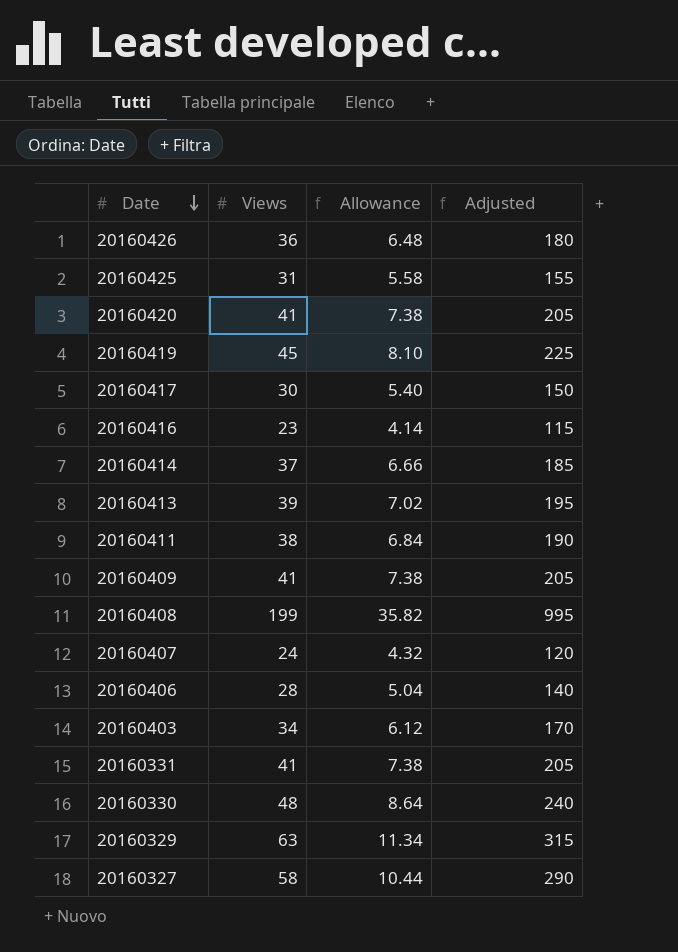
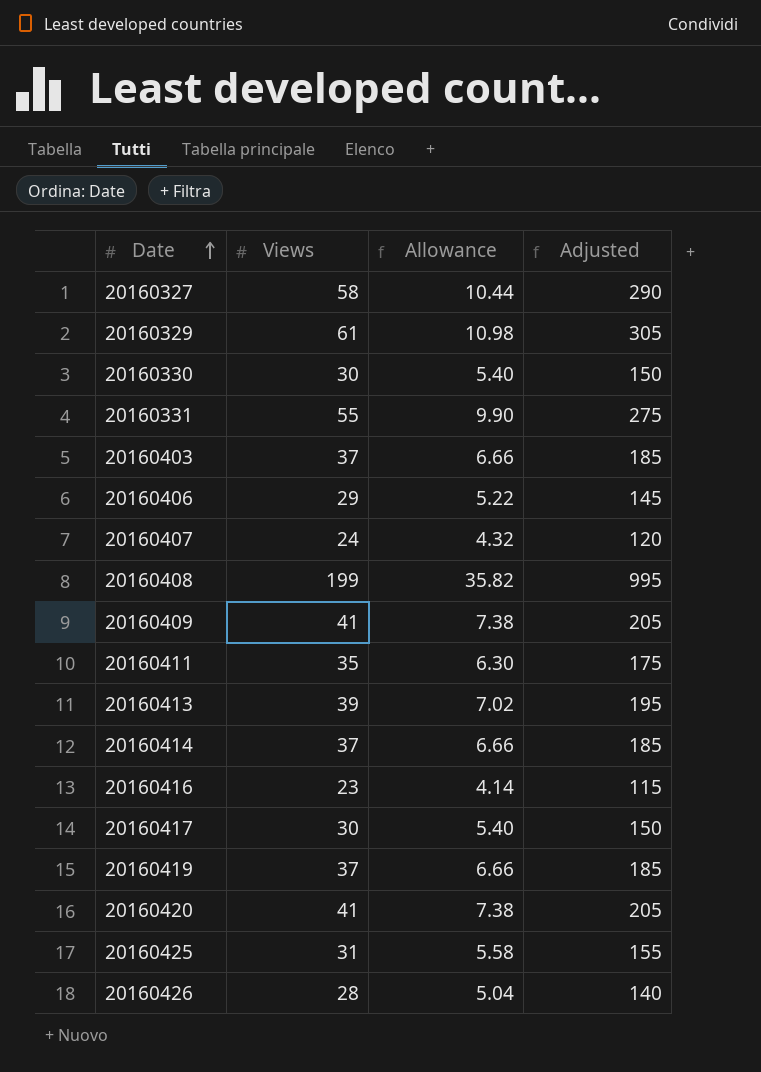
row order: Date descending -> Date ascending
20160329 | Views: 63 -> 61
20160329 | Allowance: 11.34 -> 10.98
20160329 | Adjusted: 315 -> 305
20160330 | Views: 48 -> 30
20160330 | Allowance: 8.64 -> 5.40
20160330 | Adjusted: 240 -> 150
20160331 | Views: 41 -> 55
20160331 | Allowance: 7.38 -> 9.90
20160331 | Adjusted: 205 -> 275
20160403 | Views: 34 -> 37
20160403 | Allowance: 6.12 -> 6.66
20160403 | Adjusted: 170 -> 185
20160406 | Views: 28 -> 29
20160406 | Allowance: 5.04 -> 5.22
20160406 | Adjusted: 140 -> 145
20160411 | Views: 38 -> 35
20160411 | Allowance: 6.84 -> 6.30
20160411 | Adjusted: 190 -> 175
20160419 | Views: 45 -> 37
20160419 | Allowance: 8.10 -> 6.66
20160419 | Adjusted: 225 -> 185
20160426 | Views: 36 -> 28
20160426 | Allowance: 6.48 -> 5.04
20160426 | Adjusted: 180 -> 140

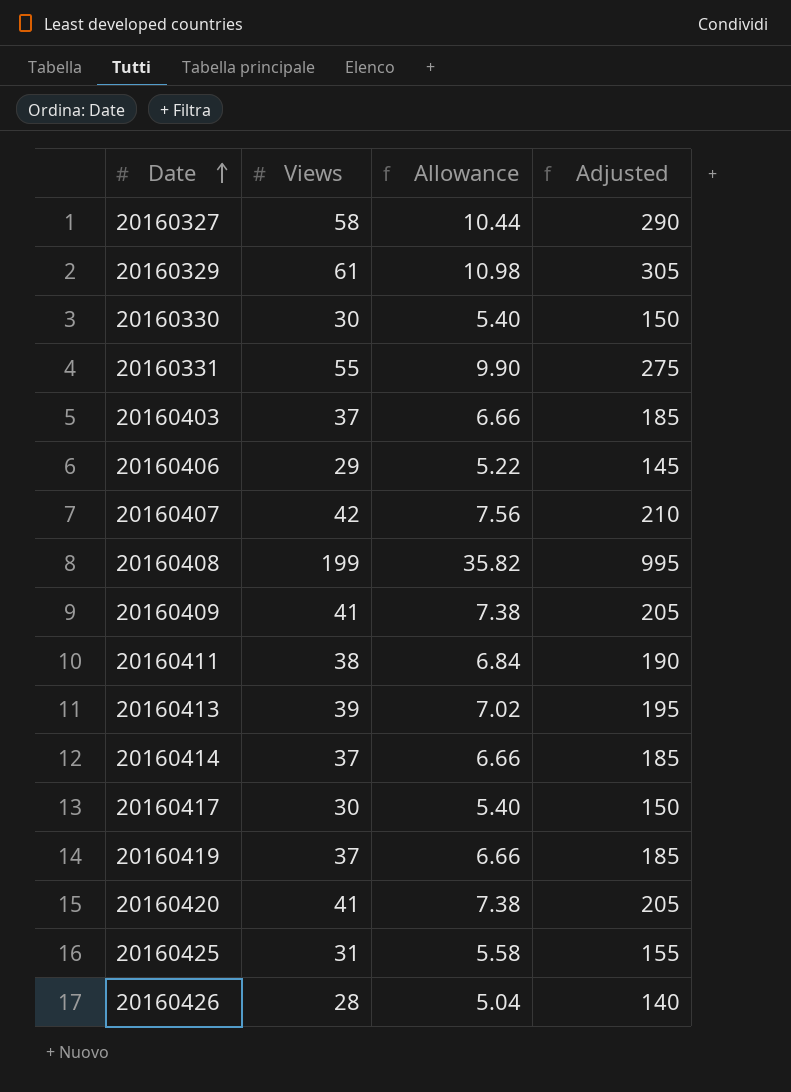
row 20160416: 23 | 4.14 | 115 -> none
20160407 | Views: 24 -> 42
20160407 | Allowance: 4.32 -> 7.56
20160407 | Adjusted: 120 -> 210
20160411 | Views: 35 -> 38
20160411 | Allowance: 6.30 -> 6.84
20160411 | Adjusted: 175 -> 190

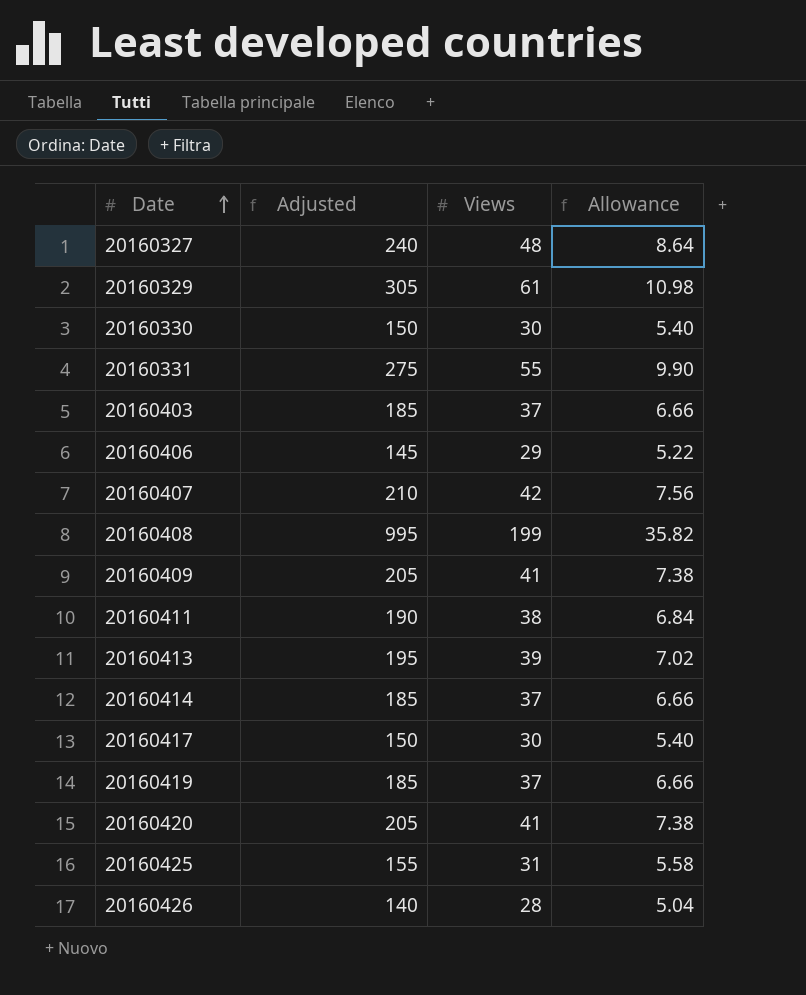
column Adjusted | position: 4 -> 2
20160327 | Adjusted: 290 -> 240
20160327 | Views: 58 -> 48
20160327 | Allowance: 10.44 -> 8.64

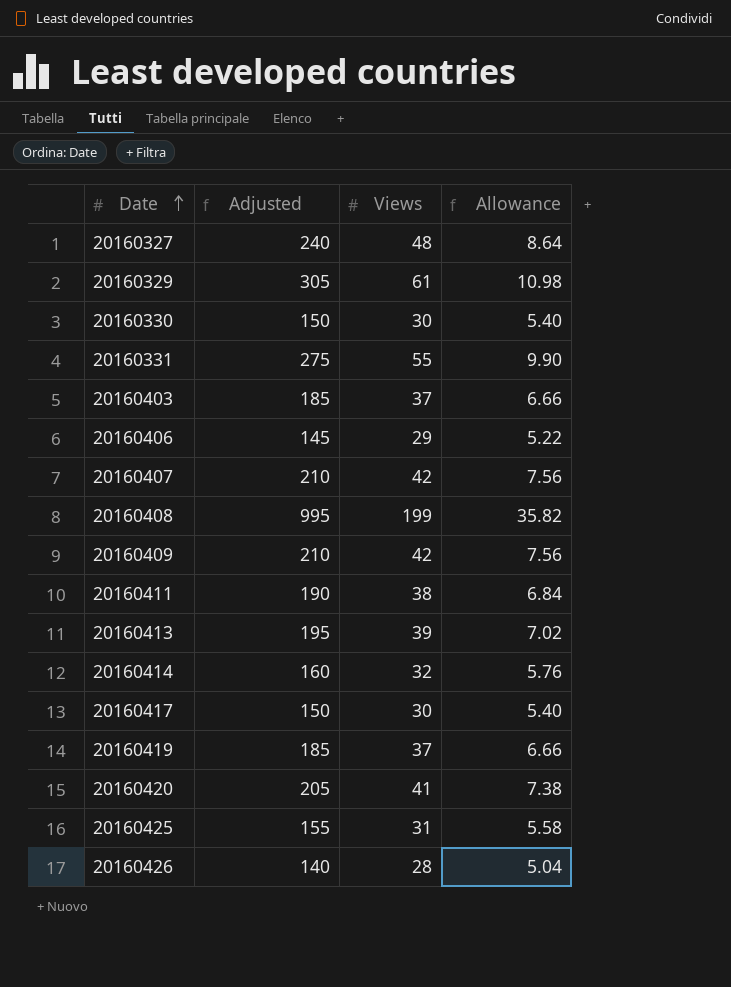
20160409 | Adjusted: 205 -> 210
20160409 | Views: 41 -> 42
20160409 | Allowance: 7.38 -> 7.56
20160414 | Adjusted: 185 -> 160
20160414 | Views: 37 -> 32
20160414 | Allowance: 6.66 -> 5.76

